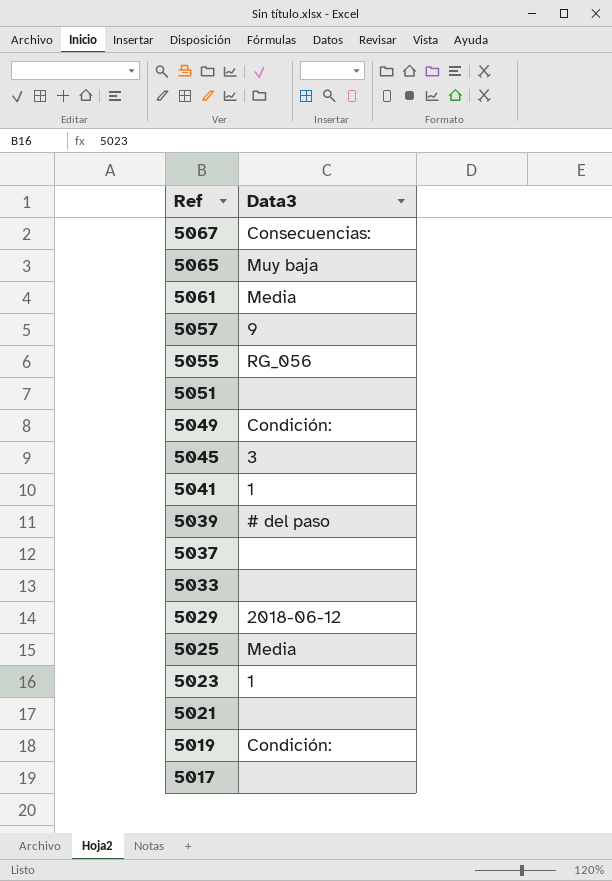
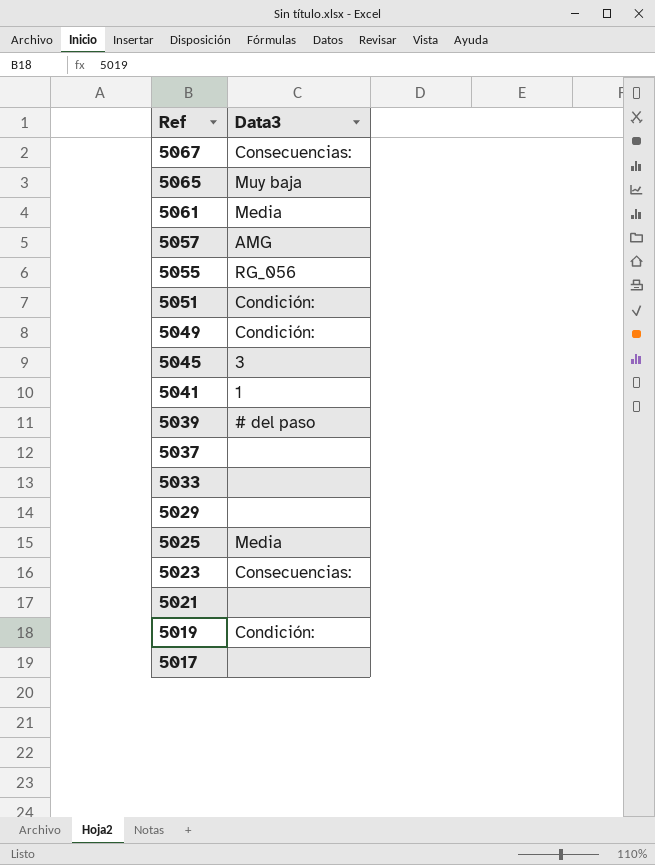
5057 | Data3: 9 -> AMG
5051 | Data3: none -> Condición:
5029 | Data3: 2018-06-12 -> none
5023 | Data3: 1 -> Consecuencias:

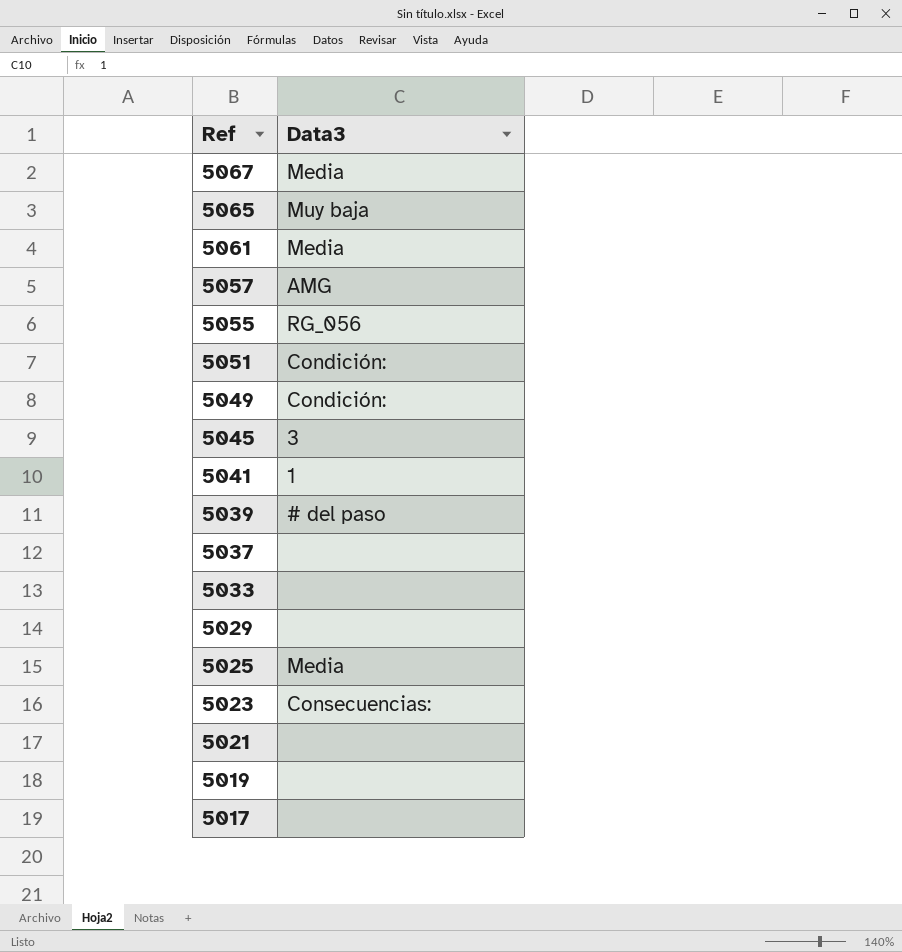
5067 | Data3: Consecuencias: -> Media
5019 | Data3: Condición: -> none

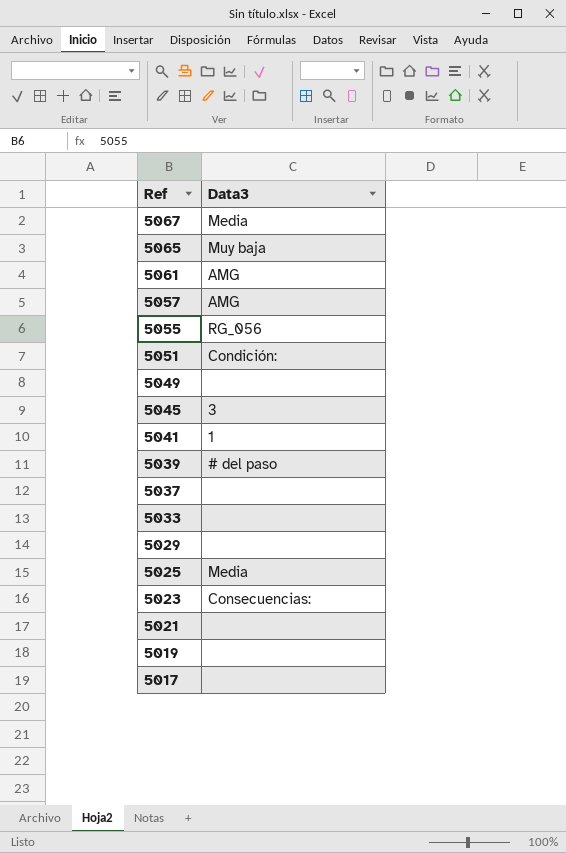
5061 | Data3: Media -> AMG
5049 | Data3: Condición: -> none

